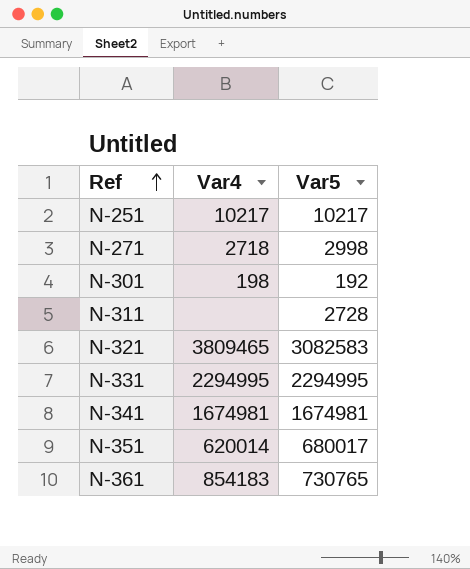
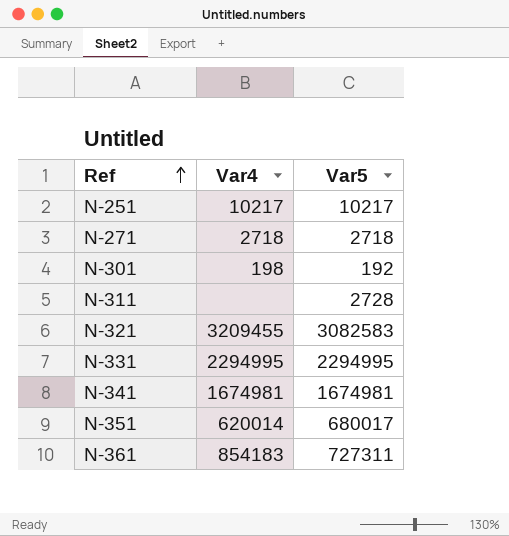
N-271 | Var5: 2998 -> 2718
N-321 | Var4: 3809465 -> 3209455
N-361 | Var5: 730765 -> 727311

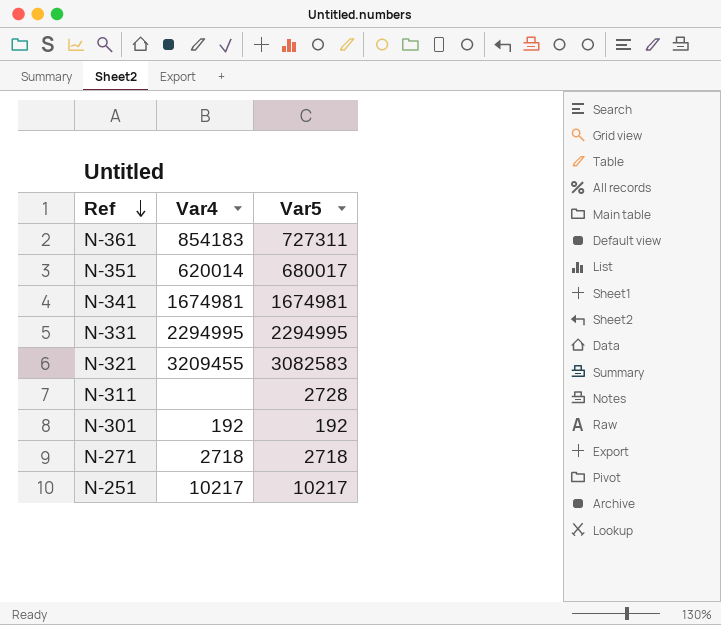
row order: Ref ascending -> Ref descending
N-301 | Var4: 198 -> 192

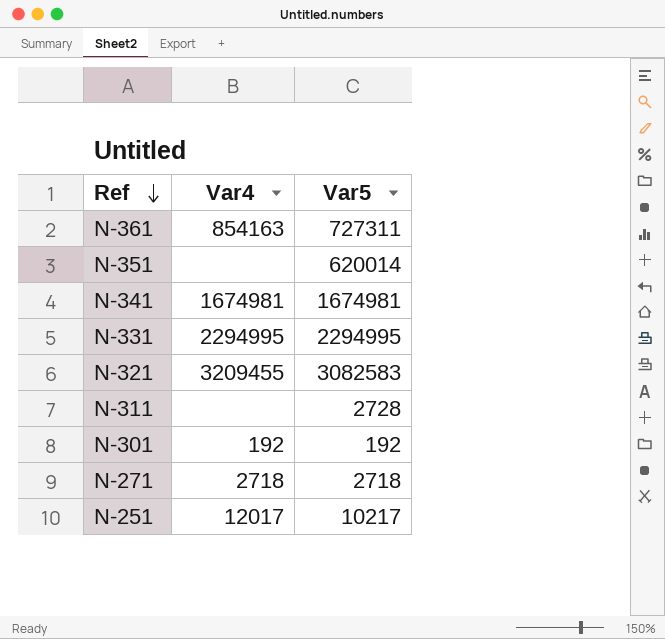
N-361 | Var4: 854183 -> 854163
N-351 | Var4: 620014 -> none
N-351 | Var5: 680017 -> 620014
N-251 | Var4: 10217 -> 12017

